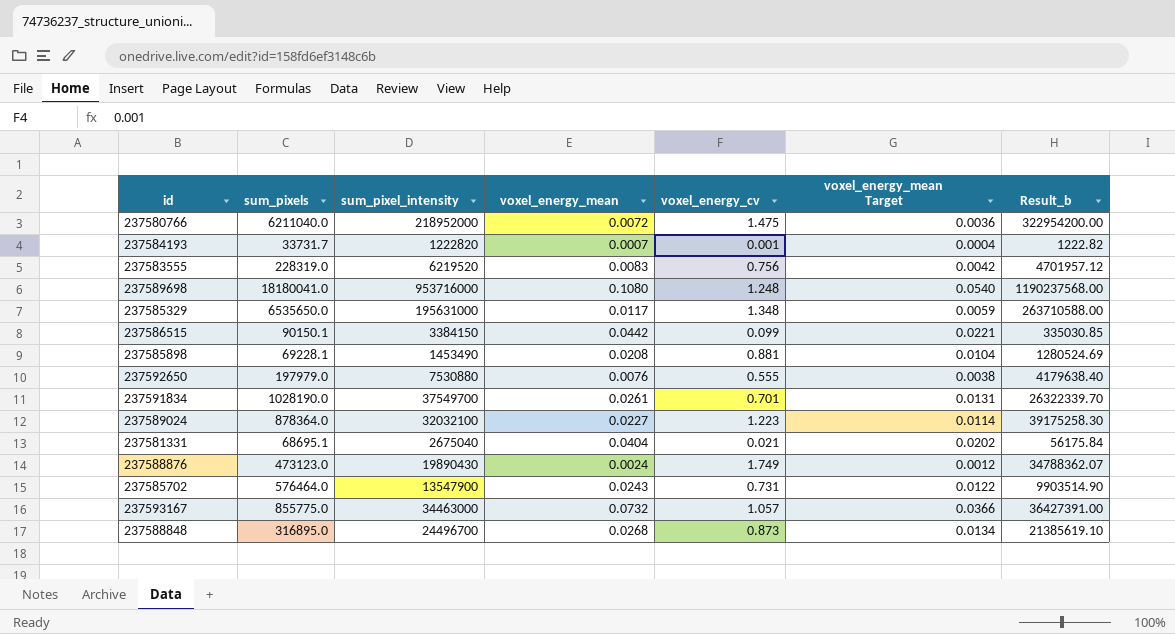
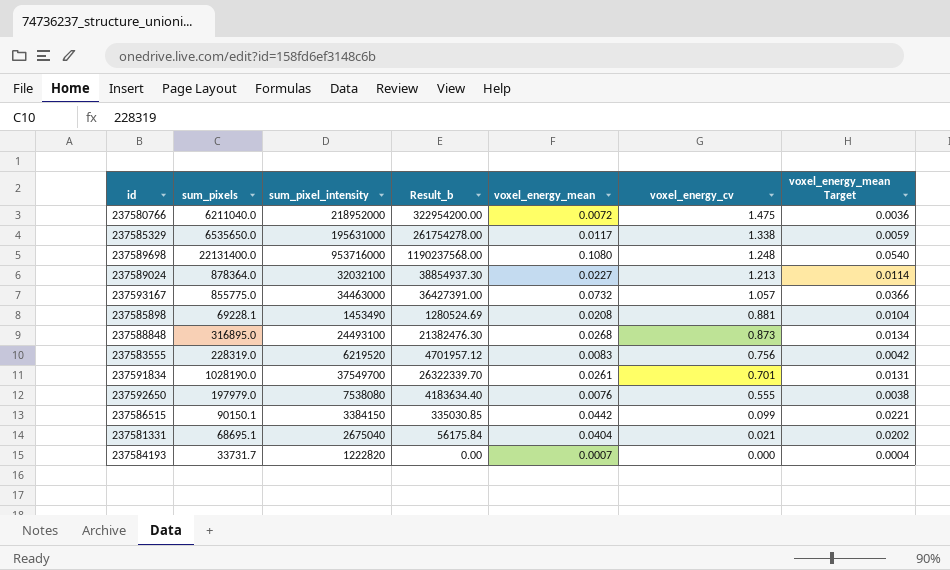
row order: none -> voxel_energy_cv descending
column Result_b | position: 7 -> 4
row 237588876: 473123.0 | 19890430 | 0.0024 | 1.749 | 0.0012 | 34788362.07 -> none
row 237585702: 576464.0 | 13547900 | 0.0243 | 0.731 | 0.0122 | 9903514.90 -> none
237585329 | Result_b: 263710588.00 -> 261754278.00
237585329 | voxel_energy_cv: 1.348 -> 1.338
237589698 | sum_pixels: 18180041.0 -> 22131400.0
237589024 | Result_b: 39175258.30 -> 38854937.30
237589024 | voxel_energy_cv: 1.223 -> 1.213
237588848 | sum_pixel_intensity: 24496700 -> 24493100
237588848 | Result_b: 21385619.10 -> 21382476.30
237592650 | sum_pixel_intensity: 7530880 -> 7538080
237592650 | Result_b: 4179638.40 -> 4183634.40
237584193 | Result_b: 1222.82 -> 0.00
237584193 | voxel_energy_cv: 0.001 -> 0.000

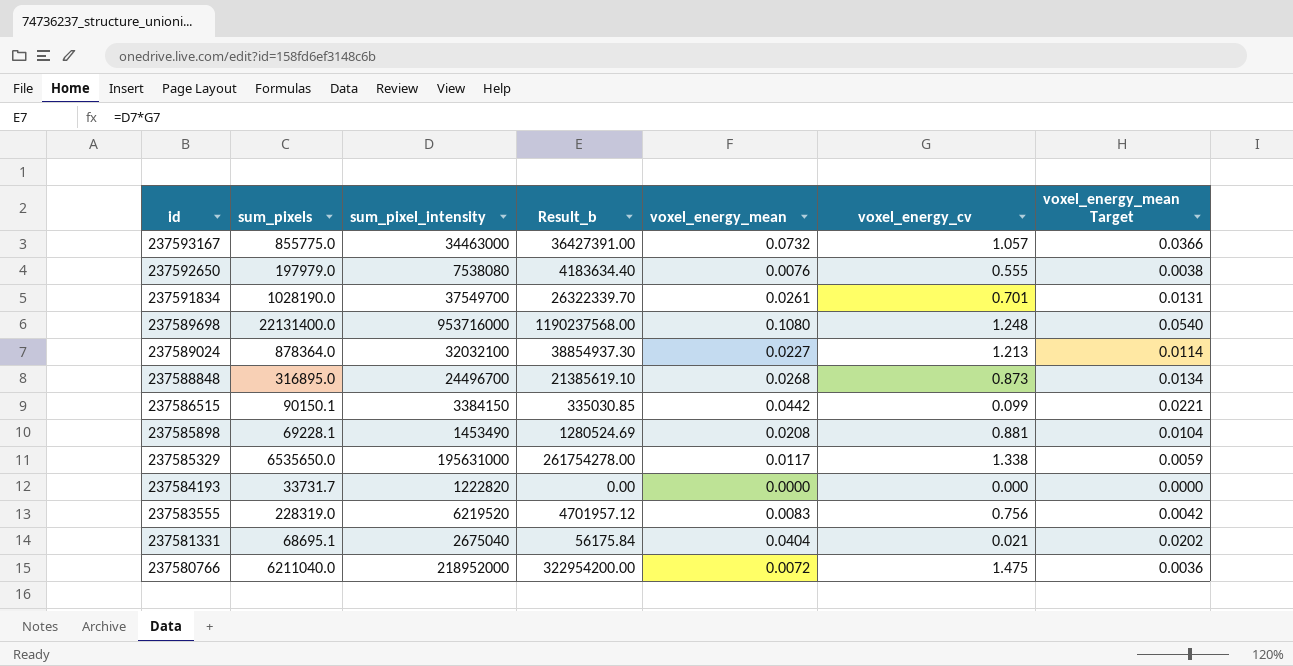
row order: voxel_energy_cv descending -> id descending
237588848 | sum_pixel_intensity: 24493100 -> 24496700
237588848 | Result_b: 21382476.30 -> 21385619.10
237584193 | voxel_energy_mean: 0.0007 -> 0.0000
237584193 | voxel_energy_mean Target: 0.0004 -> 0.0000

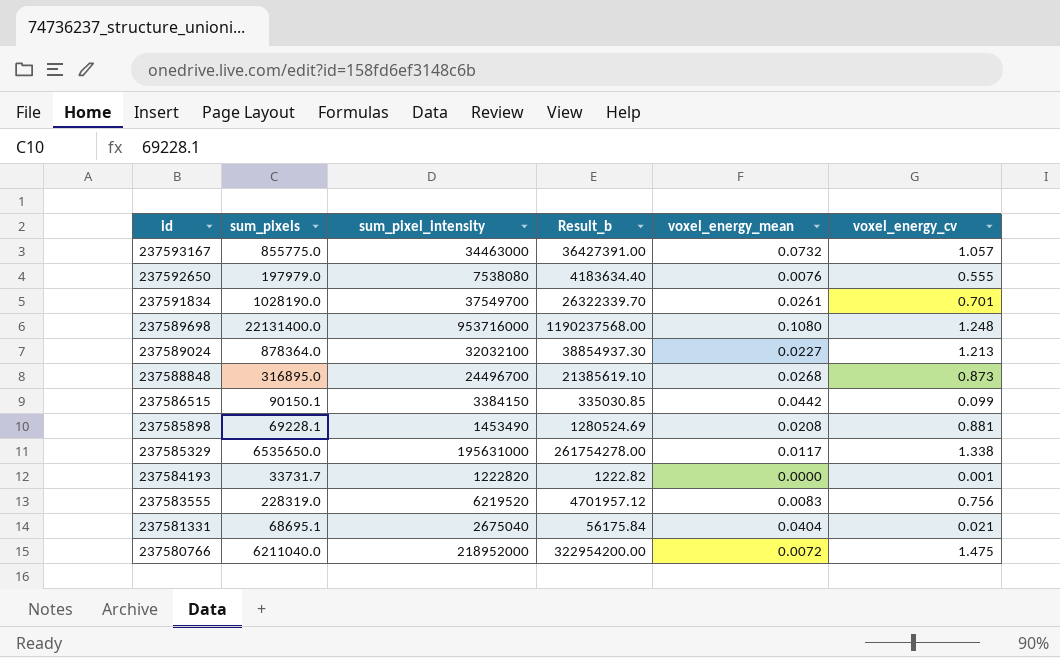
column voxel_energy_mean Target | formula: [voxel_energy_mean] * 0.5 -> none
237584193 | Result_b: 0.00 -> 1222.82
237584193 | voxel_energy_cv: 0.000 -> 0.001

